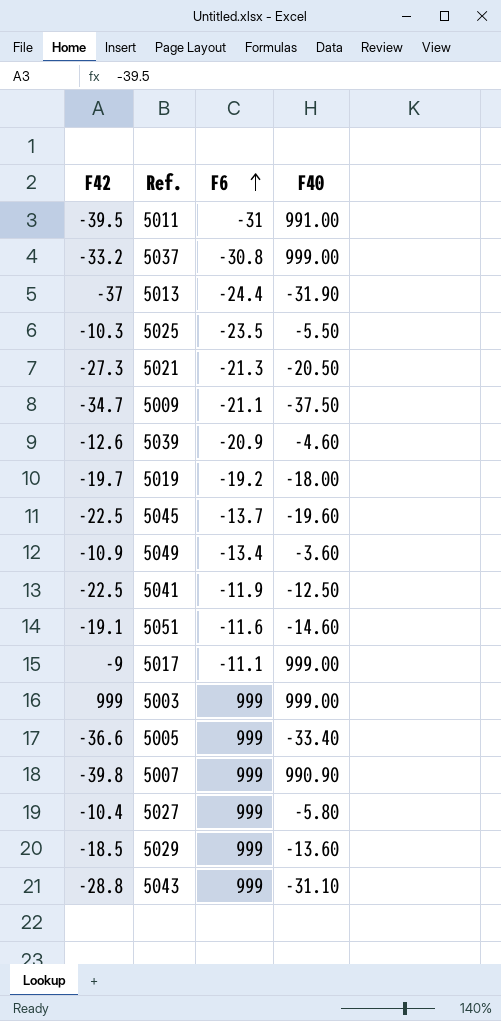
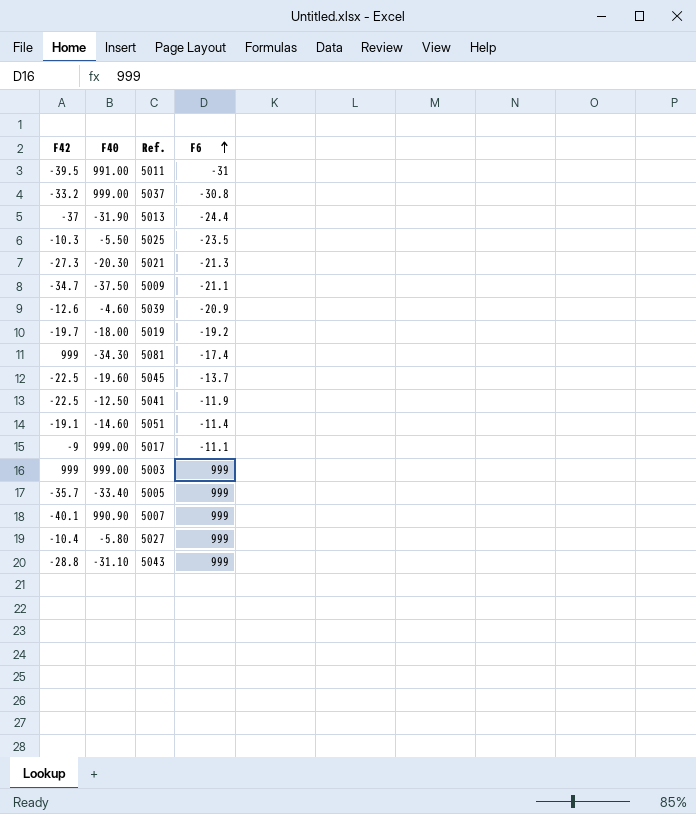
column F40 | position: 4 -> 2
row 5049: -10.9 | -13.4 | -3.60 -> none
row 5029: -18.5 | 999 | -13.60 -> none
5021 | F40: -20.50 -> -20.30
row 5081: none -> 999 | -34.30 | -17.4
5051 | F6: -11.6 -> -11.4
5005 | F42: -36.6 -> -35.7
5007 | F42: -39.8 -> -40.1

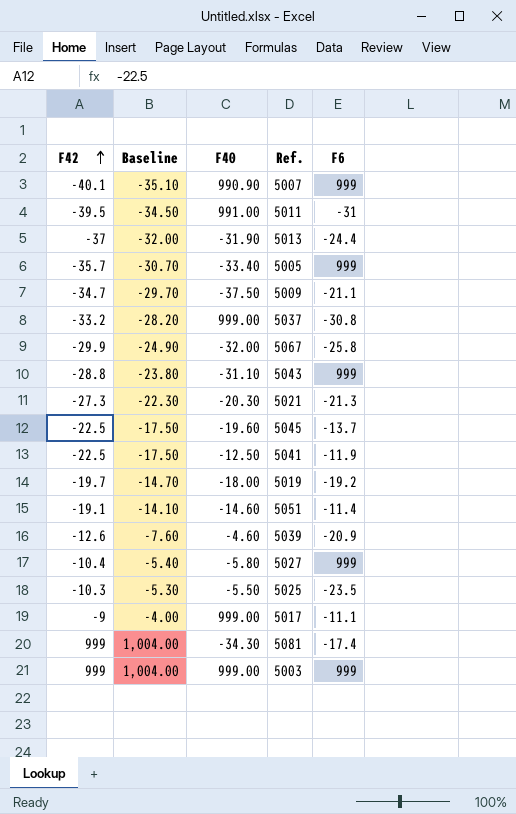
row order: F6 ascending -> F42 ascending
column Baseline | formula: none -> [F42] + 5
row 5067: none -> -29.9 | -24.90 | -32.00 | -25.8

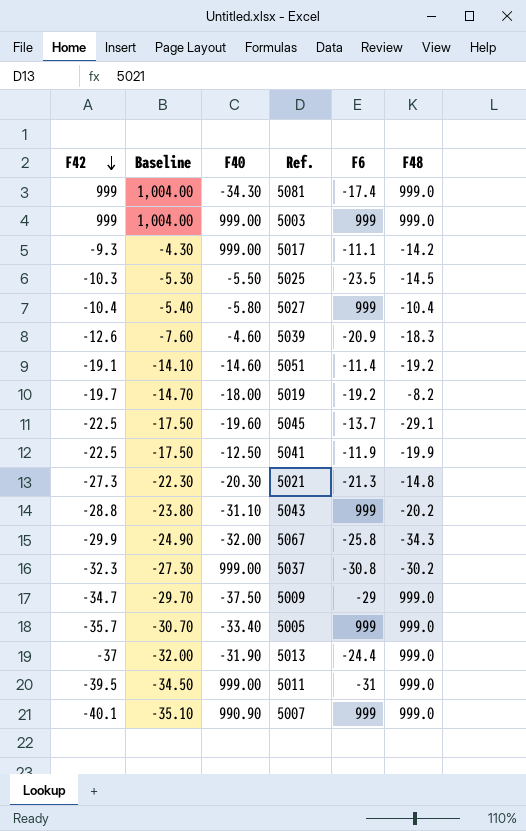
row order: F42 ascending -> F42 descending
column F48 | position: none -> 6
5017 | F42: -9 -> -9.3
5017 | Baseline: -4.00 -> -4.30
5037 | F42: -33.2 -> -32.3
5037 | Baseline: -28.20 -> -27.30
5009 | F6: -21.1 -> -29
5011 | F40: 991.00 -> 999.00

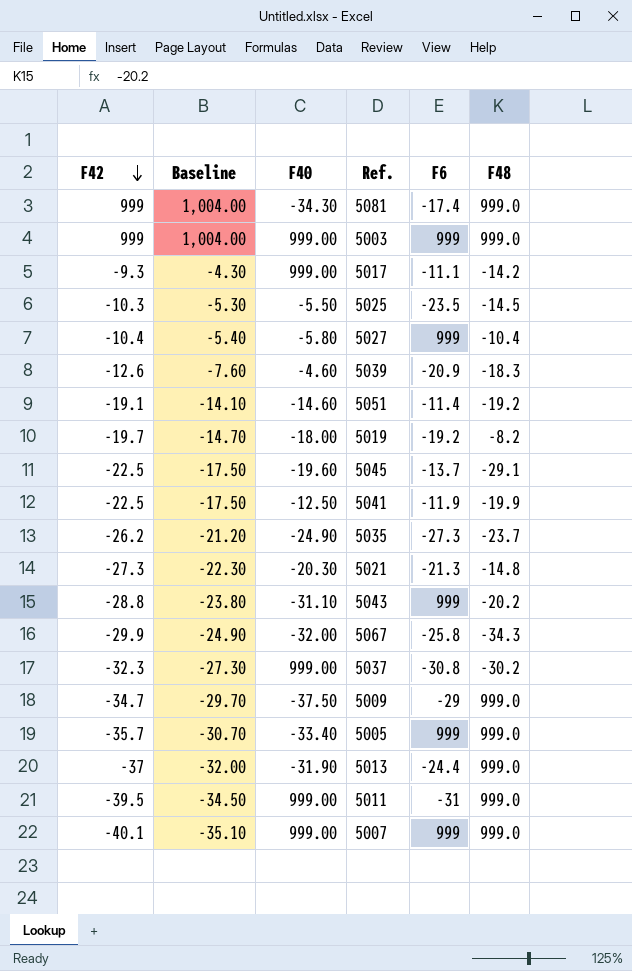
row 5035: none -> -26.2 | -21.20 | -24.90 | -27.3 | -23.7
5007 | F40: 990.90 -> 999.00

